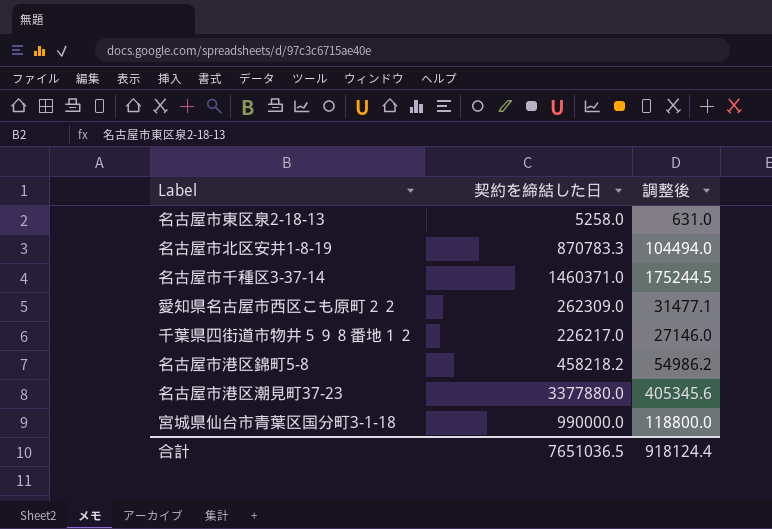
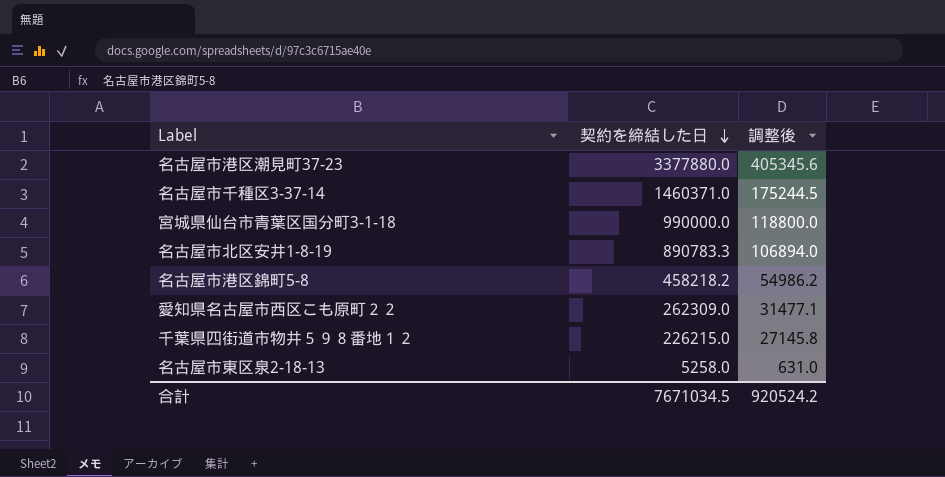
row order: none -> 契約を締結した日 descending
名古屋市北区安井1-8-19 | 契約を締結した日: 870783.3 -> 890783.3
名古屋市北区安井1-8-19 | 調整後: 104494.0 -> 106894.0
千葉県四街道市物井５９８番地１２ | 契約を締結した日: 226217.0 -> 226215.0
千葉県四街道市物井５９８番地１２ | 調整後: 27146.0 -> 27145.8
合計 | 契約を締結した日: 7651036.5 -> 7671034.5
合計 | 調整後: 918124.4 -> 920524.2

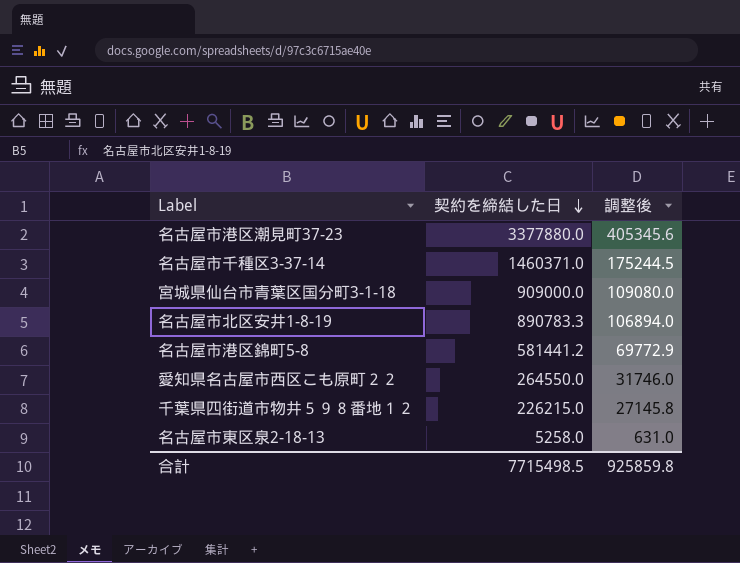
宮城県仙台市青葉区国分町3-1-18 | 契約を締結した日: 990000.0 -> 909000.0
宮城県仙台市青葉区国分町3-1-18 | 調整後: 118800.0 -> 109080.0
名古屋市港区錦町5-8 | 契約を締結した日: 458218.2 -> 581441.2
名古屋市港区錦町5-8 | 調整後: 54986.2 -> 69772.9
愛知県名古屋市西区こも原町２２ | 契約を締結した日: 262309.0 -> 264550.0
愛知県名古屋市西区こも原町２２ | 調整後: 31477.1 -> 31746.0
合計 | 契約を締結した日: 7671034.5 -> 7715498.5
合計 | 調整後: 920524.2 -> 925859.8

